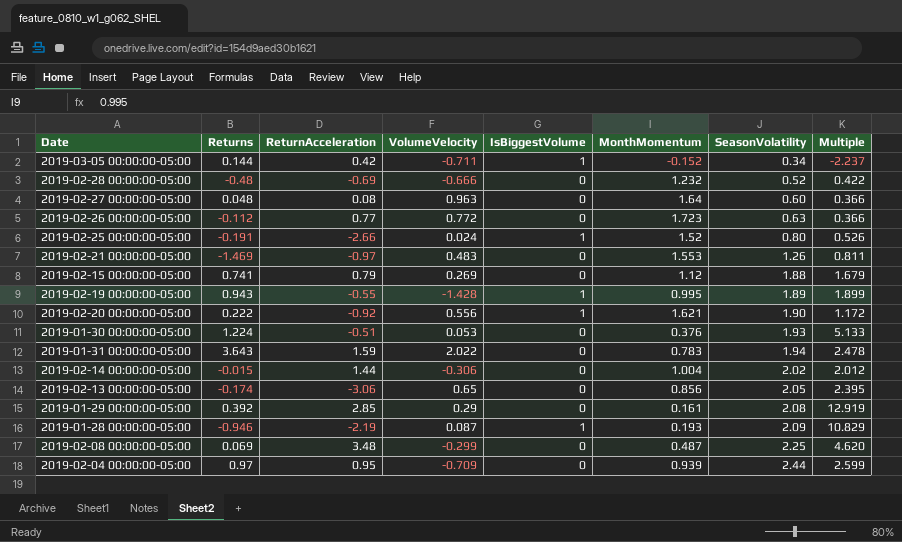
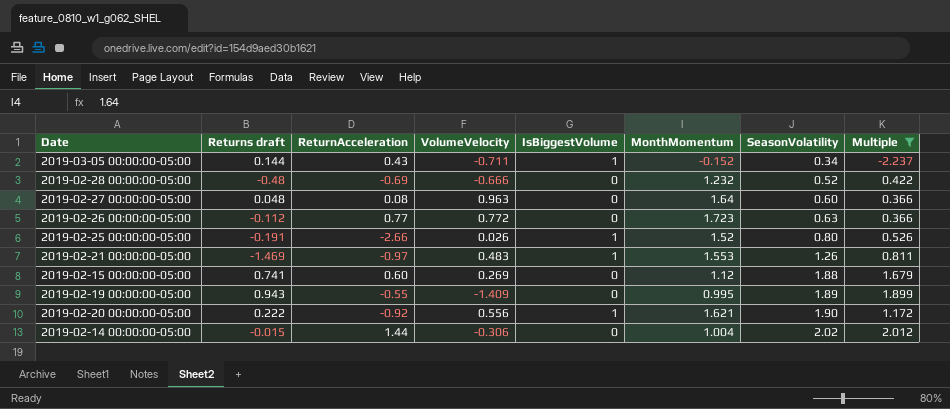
filter: none -> Multiple <= 2.012
column name: Returns -> Returns draft
2019-03-05 00:00:00-05:00 | ReturnAcceleration: 0.42 -> 0.43
2019-02-25 00:00:00-05:00 | VolumeVelocity: 0.024 -> 0.026
2019-02-21 00:00:00-05:00 | IsBiggestVolume: 0 -> 1
2019-02-15 00:00:00-05:00 | ReturnAcceleration: 0.79 -> 0.60
2019-02-19 00:00:00-05:00 | VolumeVelocity: -1.428 -> -1.409
2019-02-19 00:00:00-05:00 | IsBiggestVolume: 1 -> 0

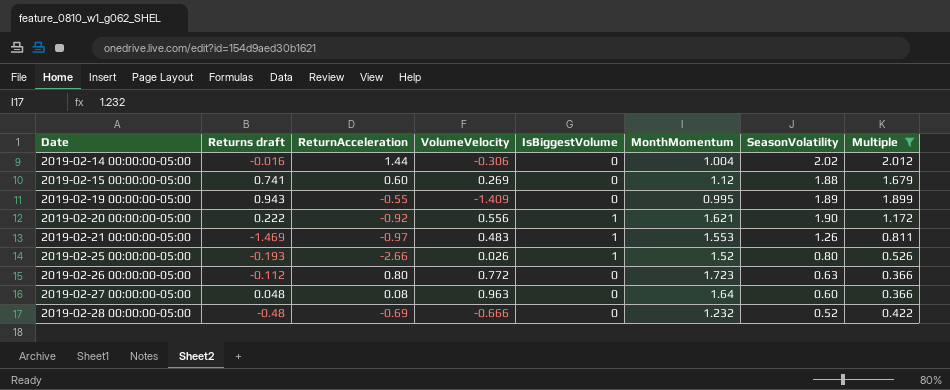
row order: SeasonVolatility ascending -> Date ascending
row 2019-03-05 00:00:00-05:00: 0.144 | 0.43 | -0.711 | 1 | -0.152 | 0.34 | -2.237 -> none
2019-02-14 00:00:00-05:00 | Returns draft: -0.015 -> -0.016
2019-02-25 00:00:00-05:00 | Returns draft: -0.191 -> -0.193
2019-02-26 00:00:00-05:00 | ReturnAcceleration: 0.77 -> 0.80

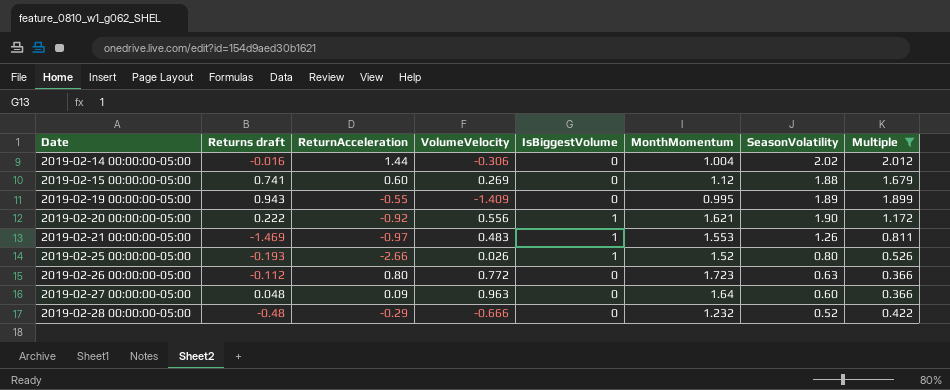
2019-02-27 00:00:00-05:00 | ReturnAcceleration: 0.08 -> 0.09
2019-02-28 00:00:00-05:00 | ReturnAcceleration: -0.69 -> -0.29

